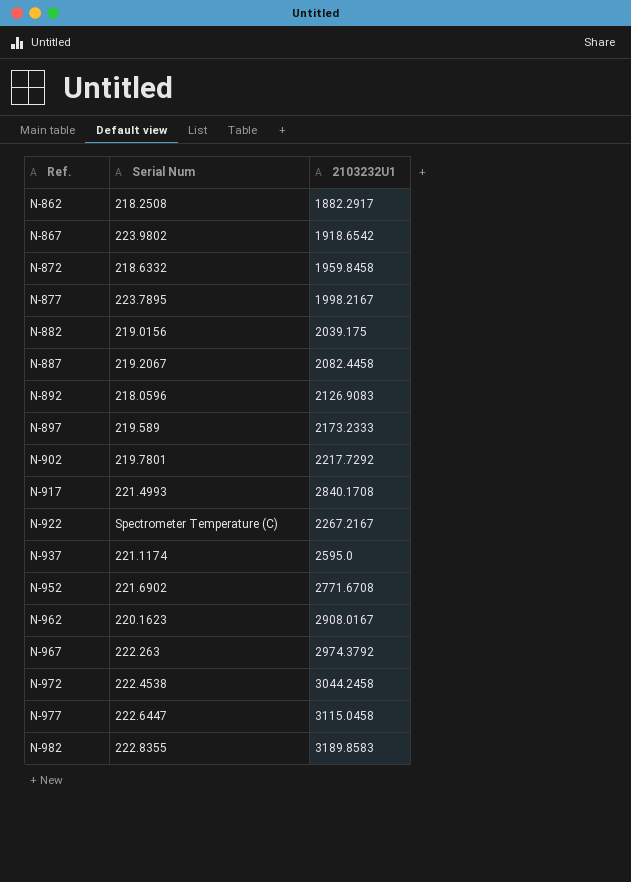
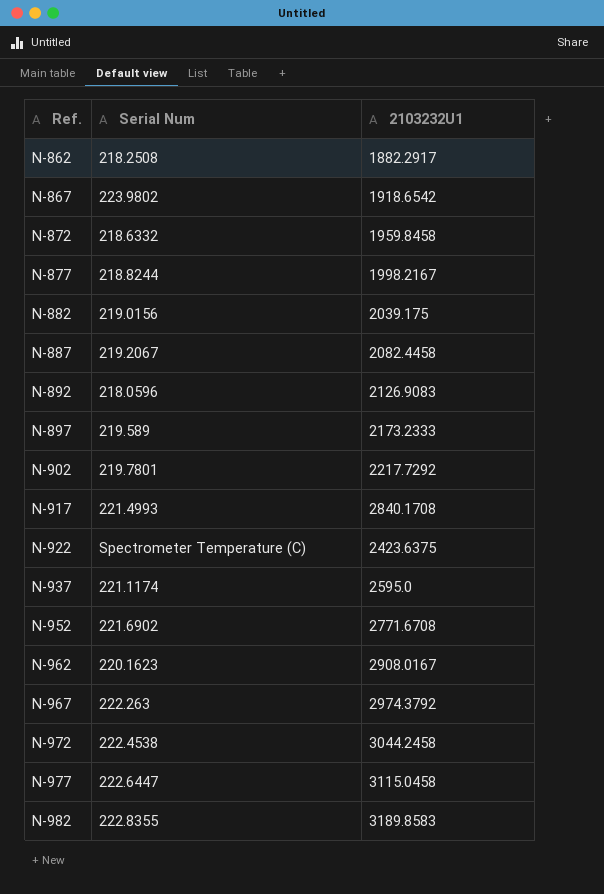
N-877 | Serial Num: 223.7895 -> 218.8244
N-922 | 2103232U1: 2267.2167 -> 2423.6375

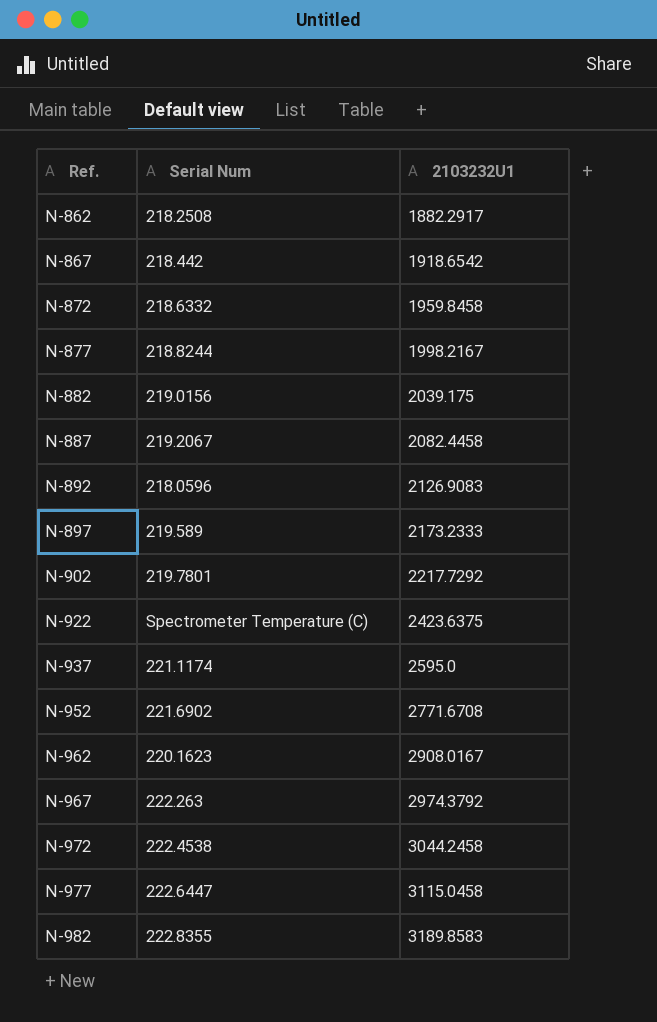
row N-917: 221.4993 | 2840.1708 -> none
N-867 | Serial Num: 223.9802 -> 218.442

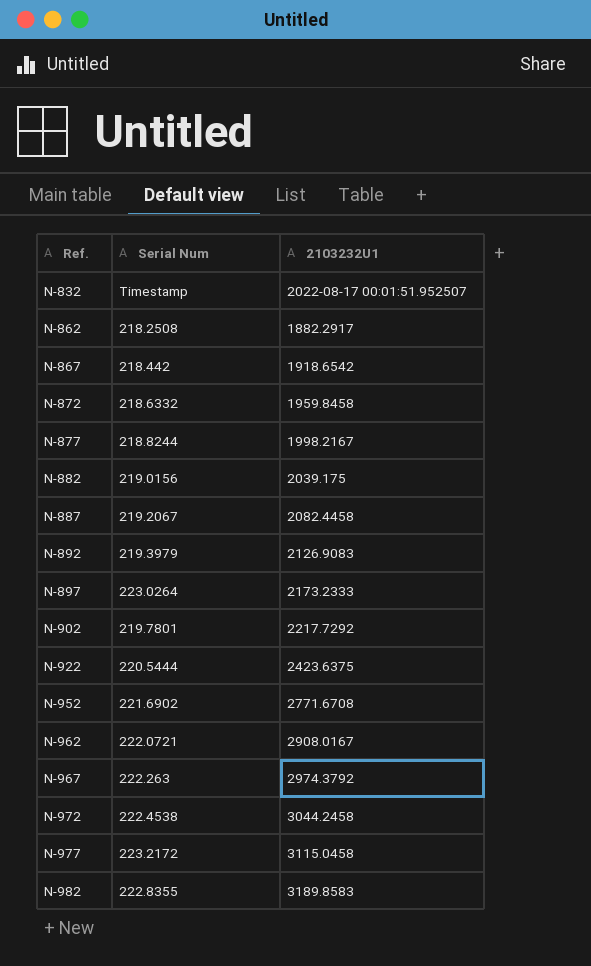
row N-937: 221.1174 | 2595.0 -> none
row N-832: none -> Timestamp | 2022-08-17 00:01:51.952507
N-892 | Serial Num: 218.0596 -> 219.3979
N-897 | Serial Num: 219.589 -> 223.0264
N-922 | Serial Num: Spectrometer Temperature (C) -> 220.5444
N-962 | Serial Num: 220.1623 -> 222.0721
N-977 | Serial Num: 222.6447 -> 223.2172

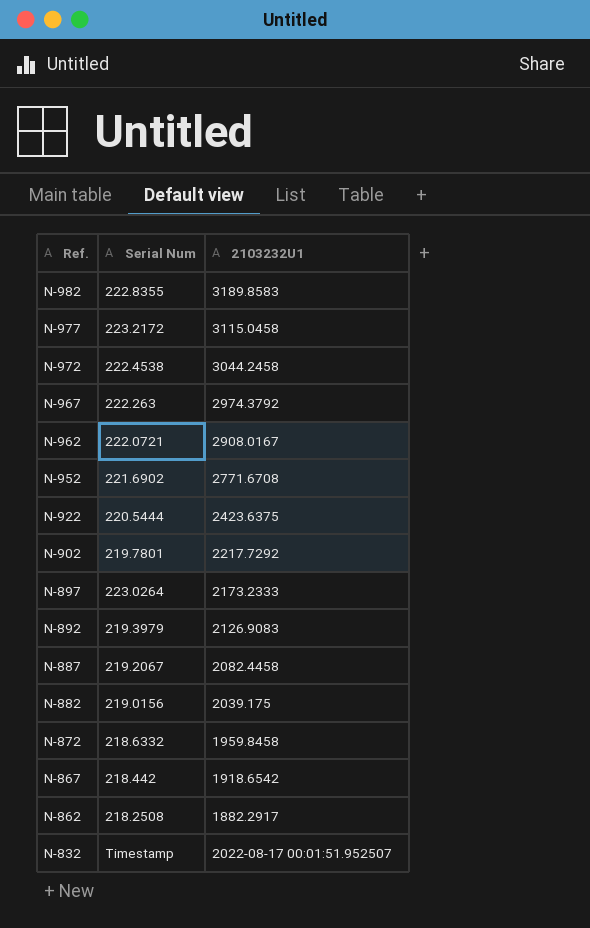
row order: Ref. ascending -> Ref. descending
row N-877: 218.8244 | 1998.2167 -> none

